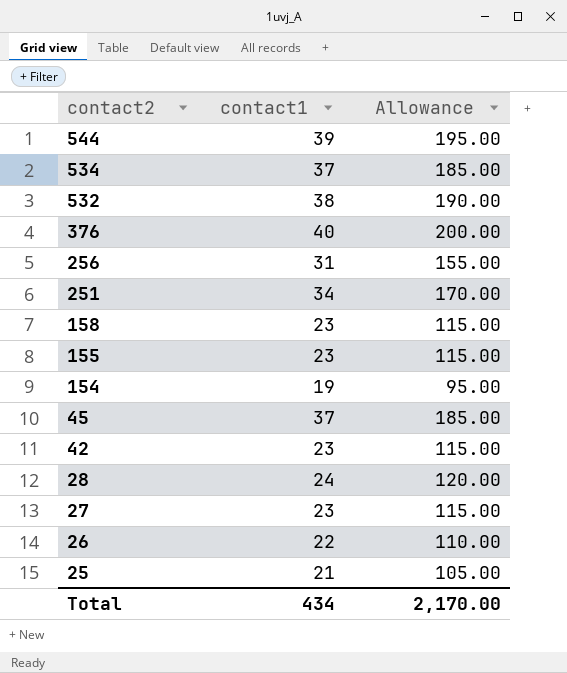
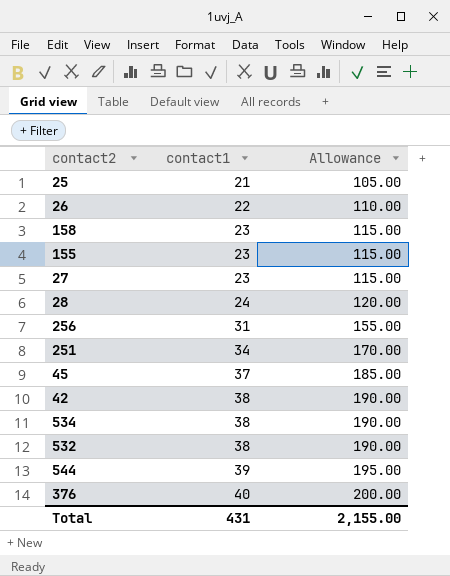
row order: contact2 descending -> contact1 ascending
row 154: 19 | 95.00 -> none
42 | contact1: 23 -> 38
42 | Allowance: 115.00 -> 190.00
534 | contact1: 37 -> 38
534 | Allowance: 185.00 -> 190.00
Total | contact1: 434 -> 431
Total | Allowance: 2,170.00 -> 2,155.00

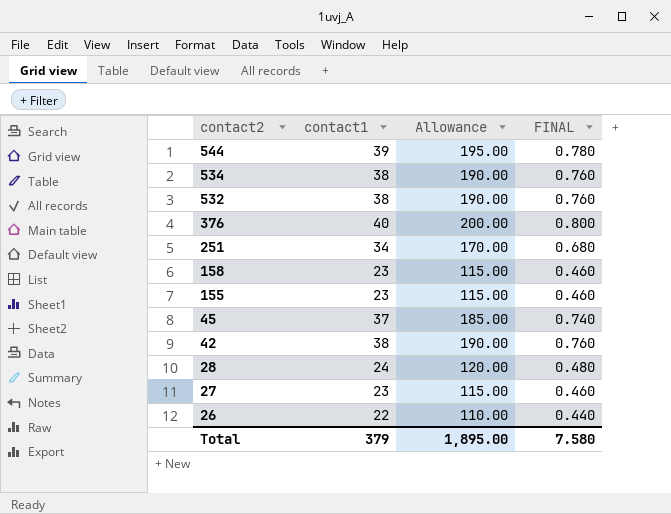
row order: contact1 ascending -> contact2 descending
column FINAL | formula: none -> [contact1] * 0.02
row 25: 21 | 105.00 -> none
row 256: 31 | 155.00 -> none
Total | contact1: 431 -> 379
Total | Allowance: 2,155.00 -> 1,895.00

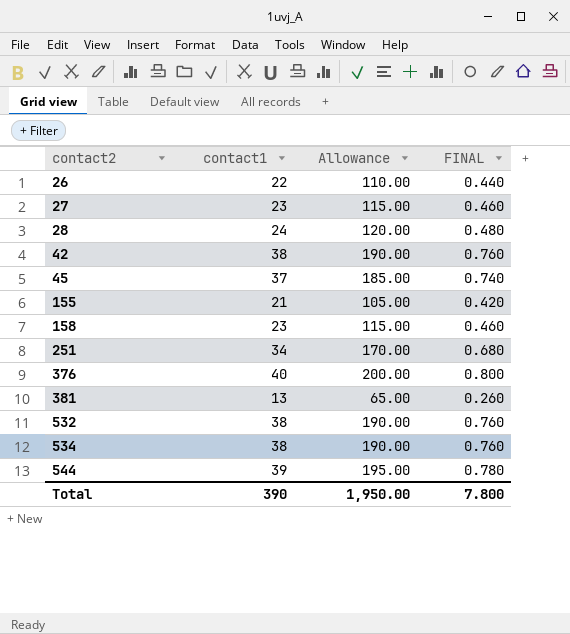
row order: contact2 descending -> contact2 ascending
155 | contact1: 23 -> 21
155 | Allowance: 115.00 -> 105.00
155 | FINAL: 0.460 -> 0.420
row 381: none -> 13 | 65.00 | 0.260
Total | contact1: 379 -> 390
Total | Allowance: 1,895.00 -> 1,950.00
Total | FINAL: 7.580 -> 7.800

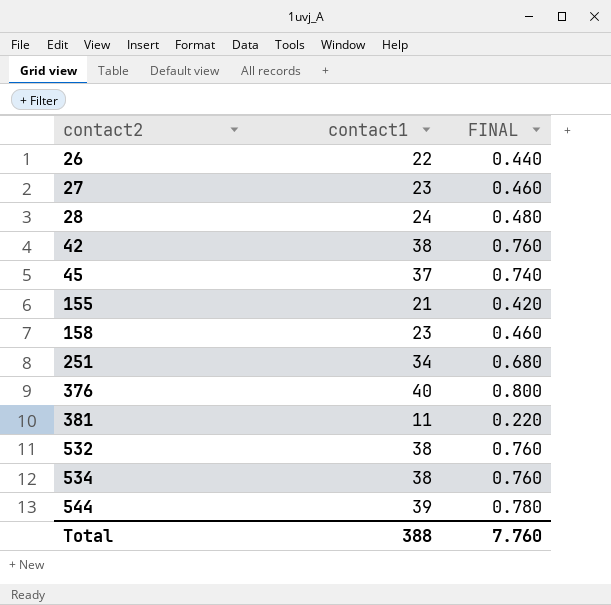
column Allowance | formula: [contact1] * 5 -> none
381 | contact1: 13 -> 11
381 | FINAL: 0.260 -> 0.220
Total | contact1: 390 -> 388
Total | FINAL: 7.800 -> 7.760

